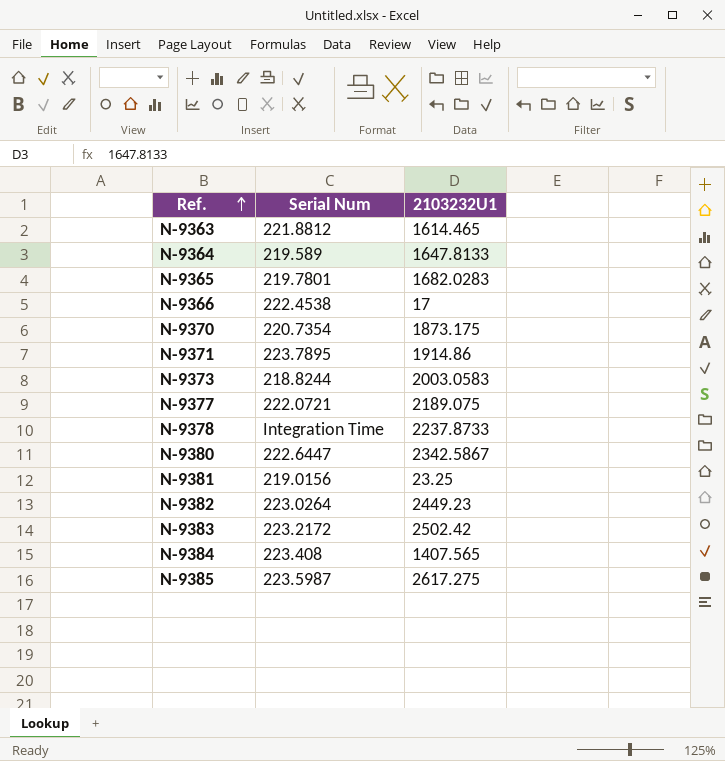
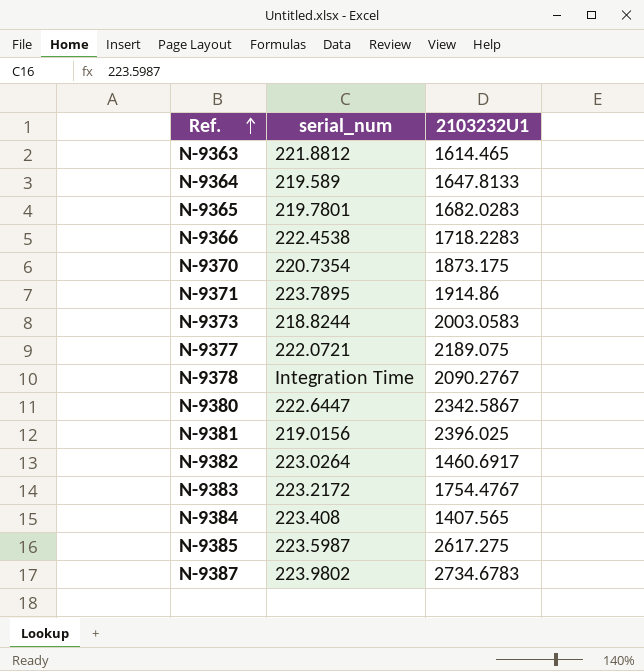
column name: Serial Num -> serial_num
N-9366 | 2103232U1: 17 -> 1718.2283
N-9378 | 2103232U1: 2237.8733 -> 2090.2767
N-9381 | 2103232U1: 23.25 -> 2396.025
N-9382 | 2103232U1: 2449.23 -> 1460.6917
N-9383 | 2103232U1: 2502.42 -> 1754.4767
row N-9387: none -> 223.9802 | 2734.6783

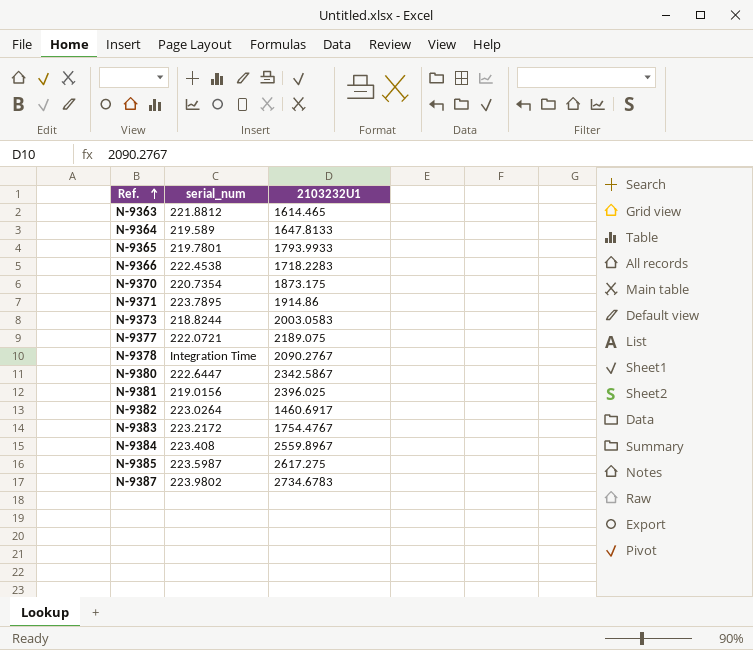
N-9365 | 2103232U1: 1682.0283 -> 1793.9933
N-9384 | 2103232U1: 1407.565 -> 2559.8967

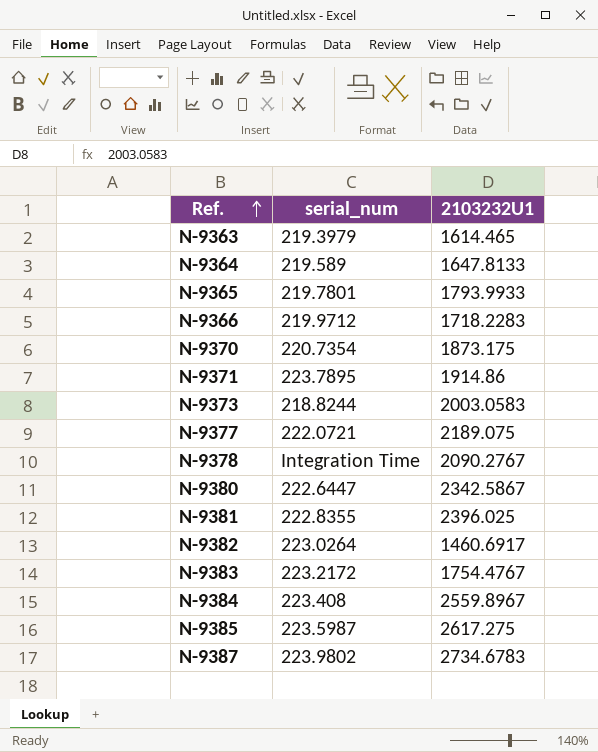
N-9363 | serial_num: 221.8812 -> 219.3979
N-9366 | serial_num: 222.4538 -> 219.9712
N-9381 | serial_num: 219.0156 -> 222.8355

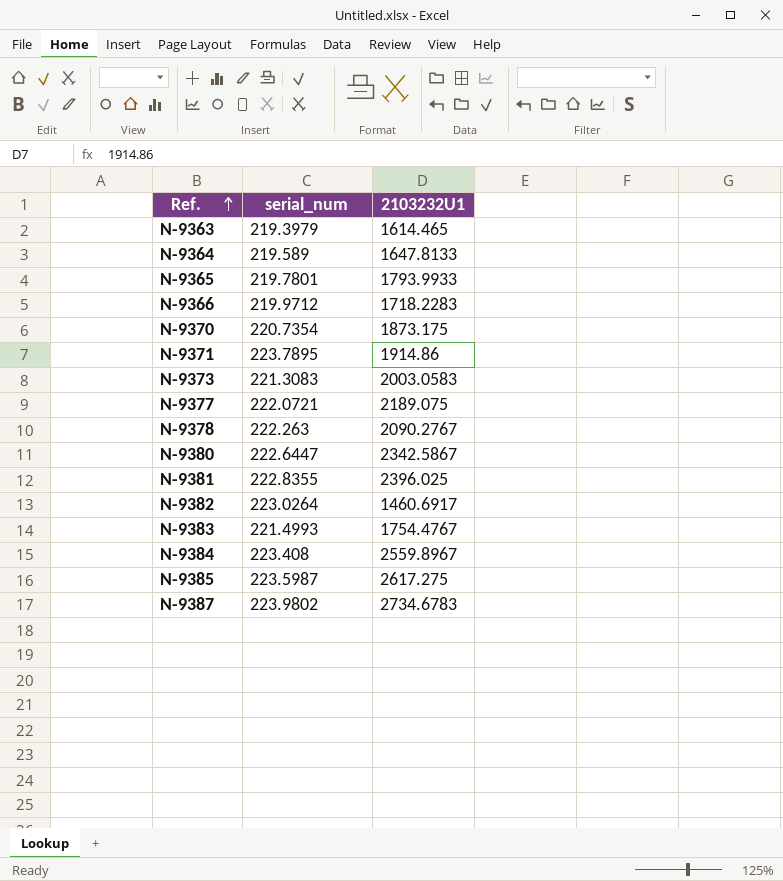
N-9373 | serial_num: 218.8244 -> 221.3083
N-9378 | serial_num: Integration Time -> 222.263
N-9383 | serial_num: 223.2172 -> 221.4993

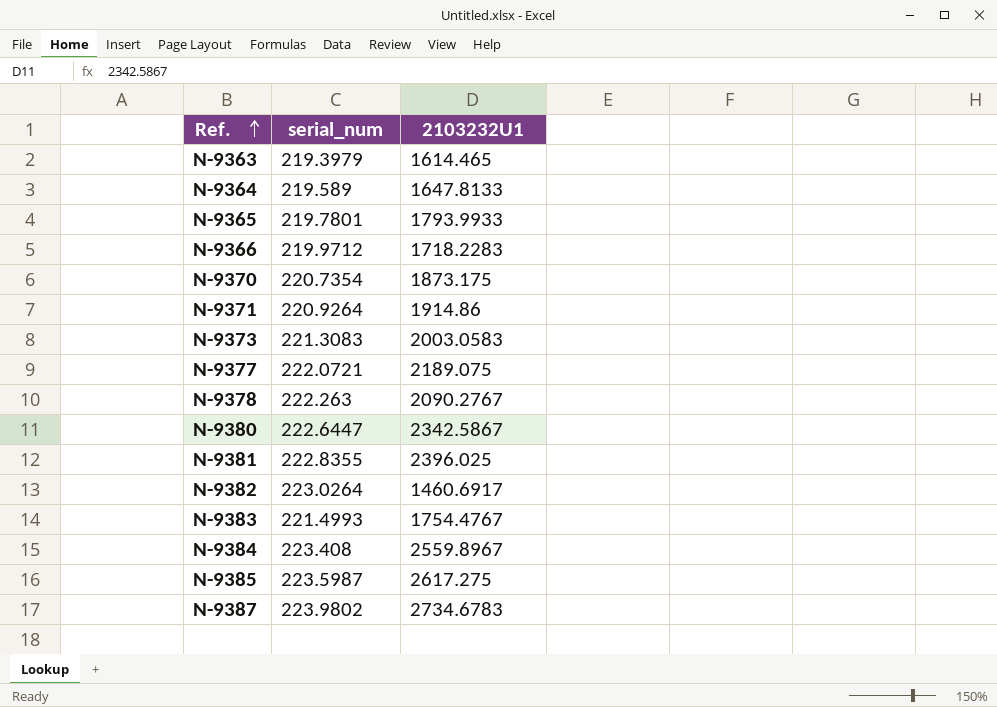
N-9371 | serial_num: 223.7895 -> 220.9264

